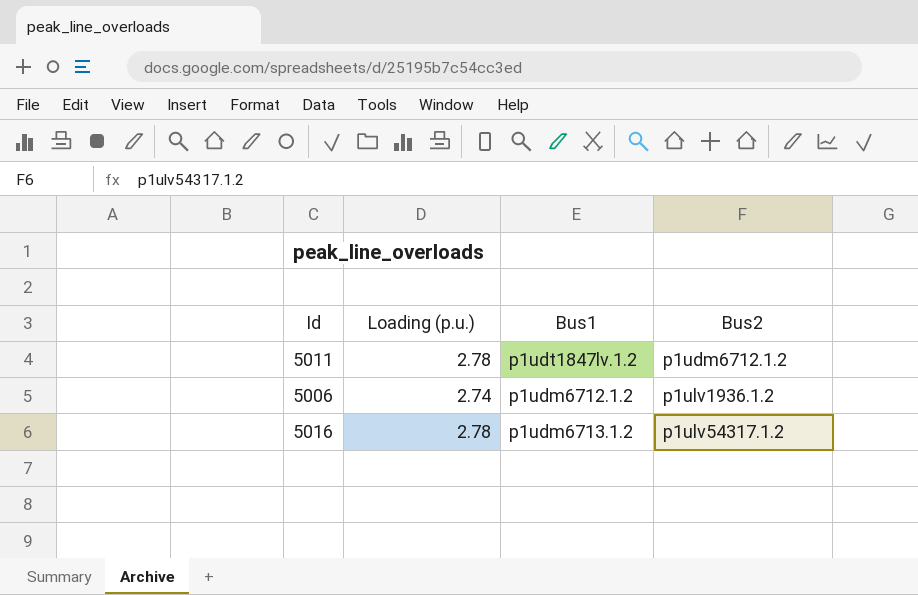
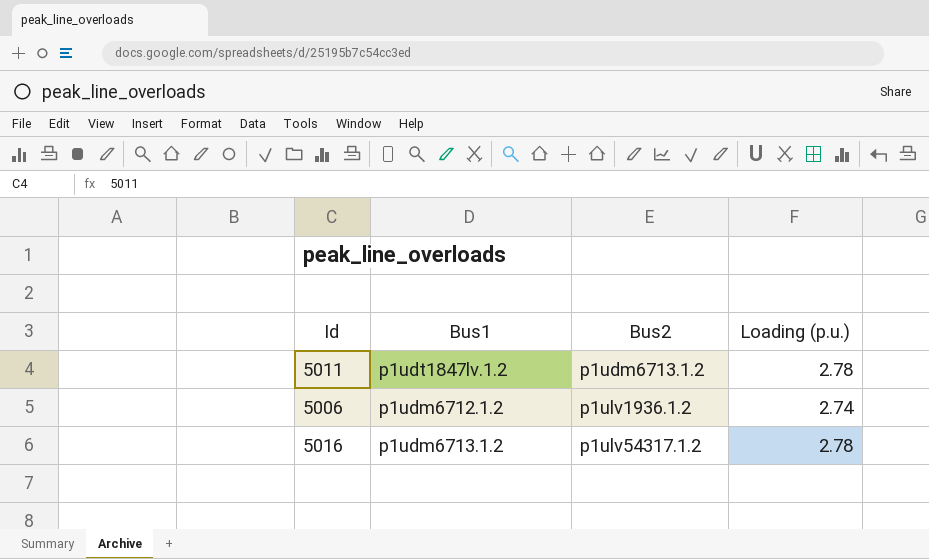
column Loading (p.u.) | position: 2 -> 4
5011 | Bus2: p1udm6712.1.2 -> p1udm6713.1.2

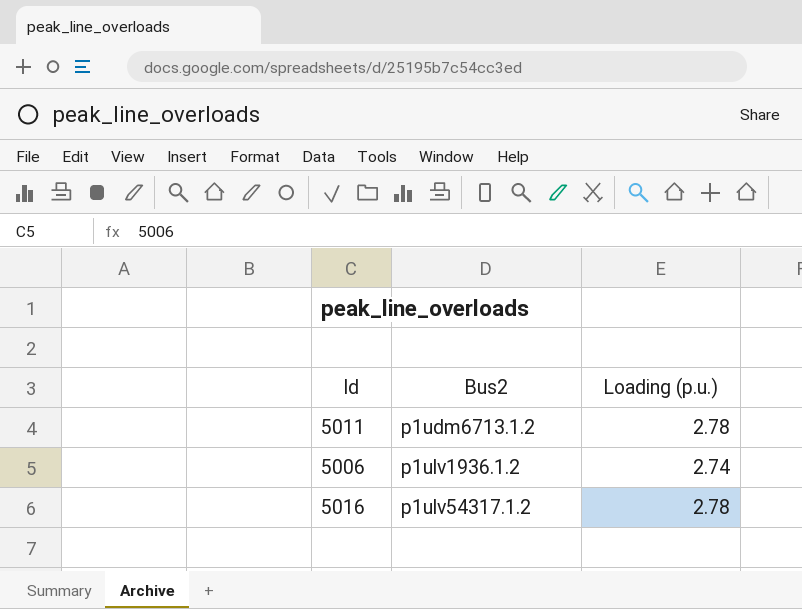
column Bus1 | position: 2 -> none

